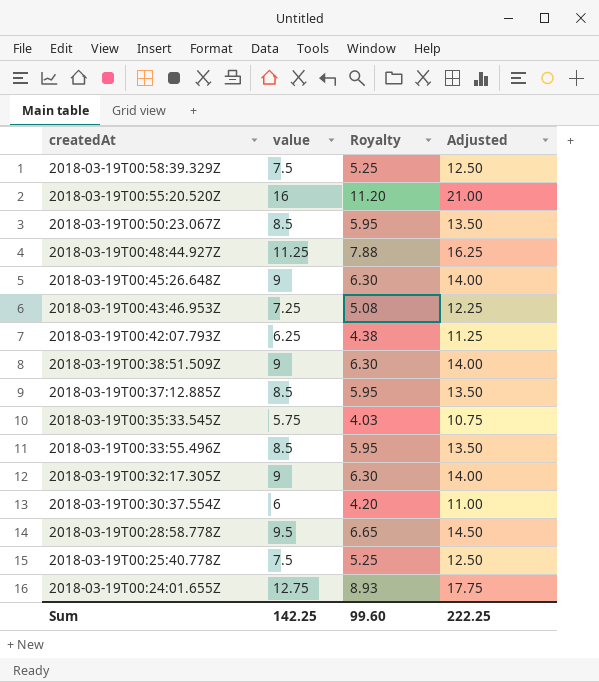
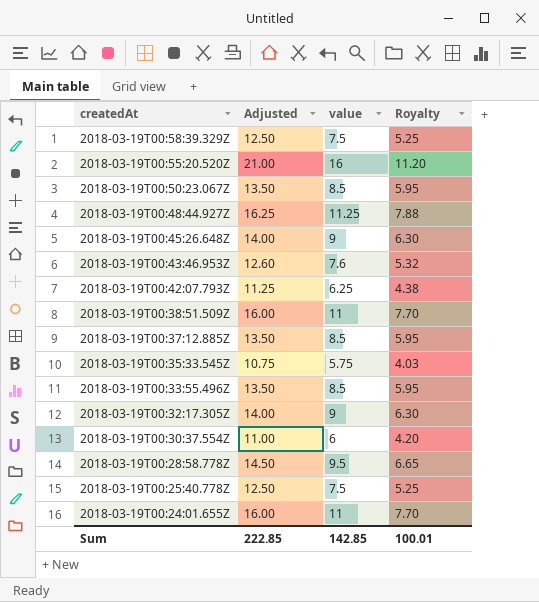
column Adjusted | position: 4 -> 2
2018-03-19T00:43:46.953Z | Adjusted: 12.25 -> 12.60
2018-03-19T00:43:46.953Z | value: 7.25 -> 7.6
2018-03-19T00:43:46.953Z | Royalty: 5.08 -> 5.32
2018-03-19T00:38:51.509Z | Adjusted: 14.00 -> 16.00
2018-03-19T00:38:51.509Z | value: 9 -> 11
2018-03-19T00:38:51.509Z | Royalty: 6.30 -> 7.70
2018-03-19T00:24:01.655Z | Adjusted: 17.75 -> 16.00
2018-03-19T00:24:01.655Z | value: 12.75 -> 11
2018-03-19T00:24:01.655Z | Royalty: 8.93 -> 7.70
Sum | Adjusted: 222.25 -> 222.85
Sum | value: 142.25 -> 142.85
Sum | Royalty: 99.60 -> 100.01

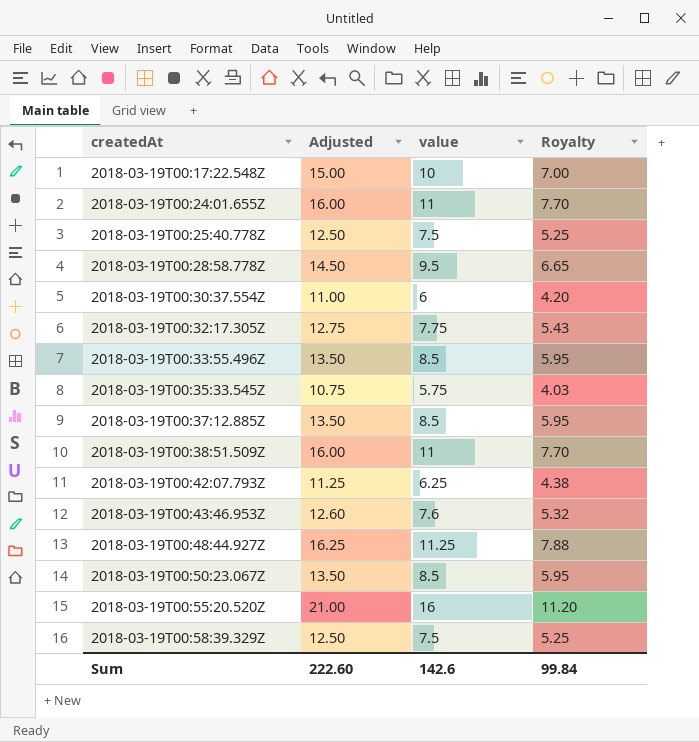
row order: createdAt descending -> createdAt ascending
row 2018-03-19T00:45:26.648Z: 14.00 | 9 | 6.30 -> none
row 2018-03-19T00:17:22.548Z: none -> 15.00 | 10 | 7.00
2018-03-19T00:32:17.305Z | Adjusted: 14.00 -> 12.75
2018-03-19T00:32:17.305Z | value: 9 -> 7.75
2018-03-19T00:32:17.305Z | Royalty: 6.30 -> 5.43
Sum | Adjusted: 222.85 -> 222.60
Sum | value: 142.85 -> 142.6
Sum | Royalty: 100.01 -> 99.84

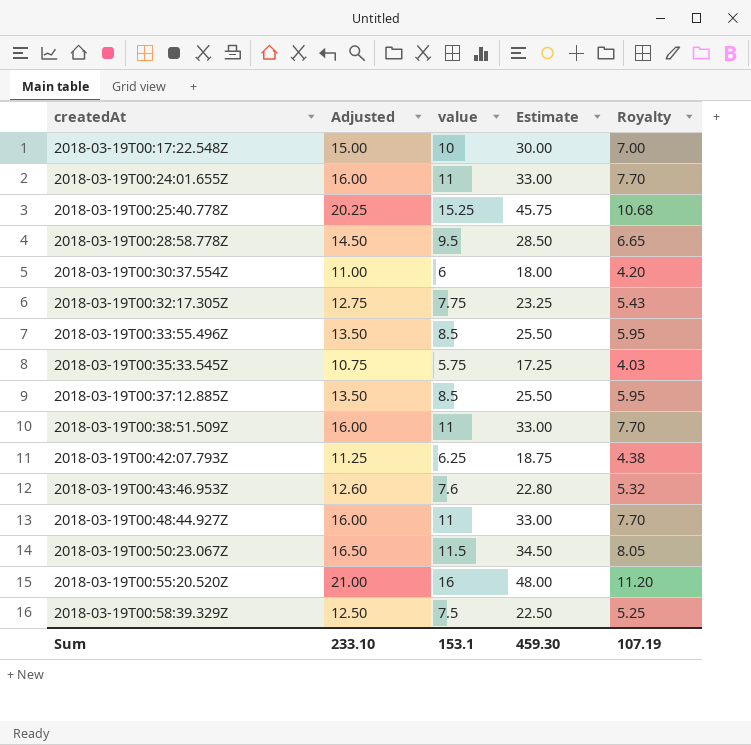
column Estimate | formula: none -> [value] * 3
2018-03-19T00:25:40.778Z | Adjusted: 12.50 -> 20.25
2018-03-19T00:25:40.778Z | value: 7.5 -> 15.25
2018-03-19T00:25:40.778Z | Royalty: 5.25 -> 10.68
2018-03-19T00:48:44.927Z | Adjusted: 16.25 -> 16.00
2018-03-19T00:48:44.927Z | value: 11.25 -> 11
2018-03-19T00:48:44.927Z | Royalty: 7.88 -> 7.70
2018-03-19T00:50:23.067Z | Adjusted: 13.50 -> 16.50
2018-03-19T00:50:23.067Z | value: 8.5 -> 11.5
2018-03-19T00:50:23.067Z | Royalty: 5.95 -> 8.05
Sum | Adjusted: 222.60 -> 233.10
Sum | value: 142.6 -> 153.1
Sum | Royalty: 99.84 -> 107.19

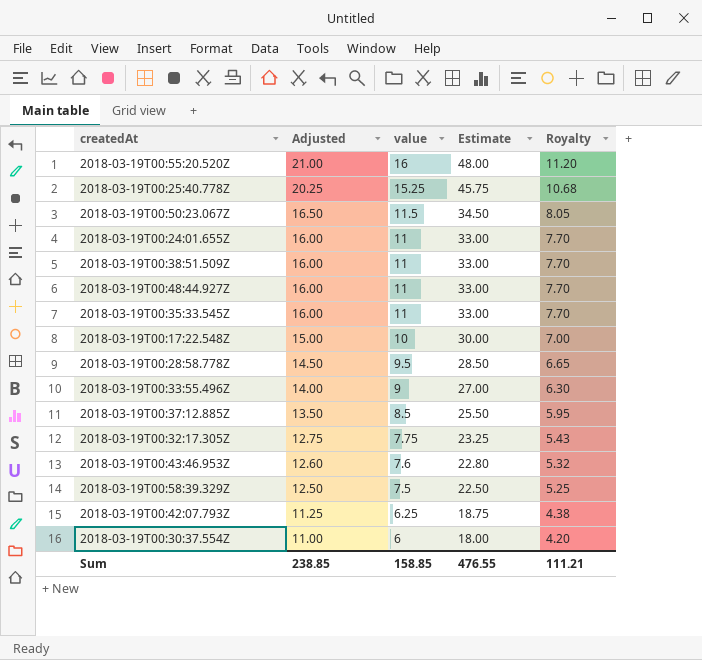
row order: createdAt ascending -> Adjusted descending
2018-03-19T00:35:33.545Z | Adjusted: 10.75 -> 16.00
2018-03-19T00:35:33.545Z | value: 5.75 -> 11
2018-03-19T00:35:33.545Z | Estimate: 17.25 -> 33.00
2018-03-19T00:35:33.545Z | Royalty: 4.03 -> 7.70
2018-03-19T00:33:55.496Z | Adjusted: 13.50 -> 14.00
2018-03-19T00:33:55.496Z | value: 8.5 -> 9
2018-03-19T00:33:55.496Z | Estimate: 25.50 -> 27.00
2018-03-19T00:33:55.496Z | Royalty: 5.95 -> 6.30
Sum | Adjusted: 233.10 -> 238.85
Sum | value: 153.1 -> 158.85
Sum | Estimate: 459.30 -> 476.55
Sum | Royalty: 107.19 -> 111.21

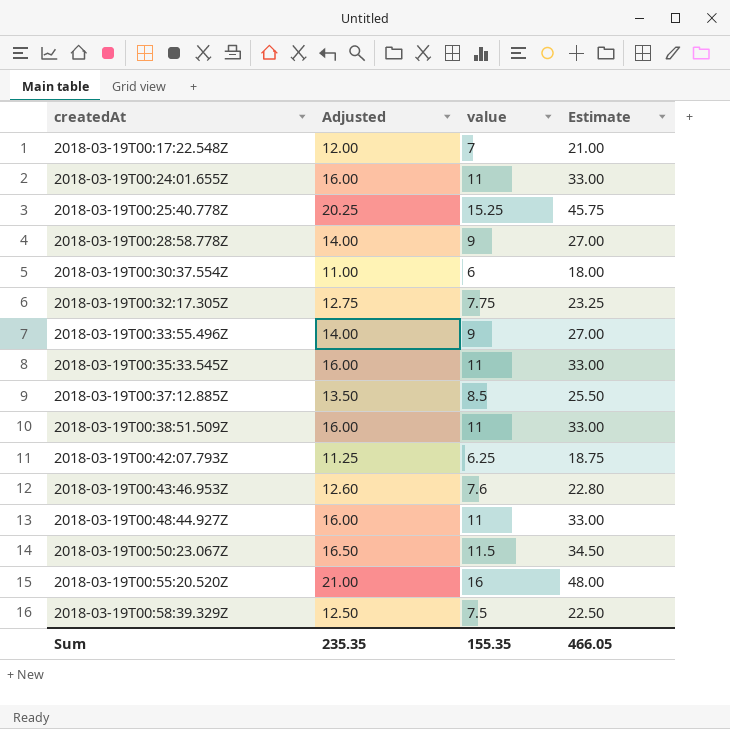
row order: Adjusted descending -> createdAt ascending
column Royalty | formula: [value] * 0.7 -> none
2018-03-19T00:17:22.548Z | Adjusted: 15.00 -> 12.00
2018-03-19T00:17:22.548Z | value: 10 -> 7
2018-03-19T00:17:22.548Z | Estimate: 30.00 -> 21.00
2018-03-19T00:28:58.778Z | Adjusted: 14.50 -> 14.00
2018-03-19T00:28:58.778Z | value: 9.5 -> 9
2018-03-19T00:28:58.778Z | Estimate: 28.50 -> 27.00
Sum | Adjusted: 238.85 -> 235.35
Sum | value: 158.85 -> 155.35
Sum | Estimate: 476.55 -> 466.05

